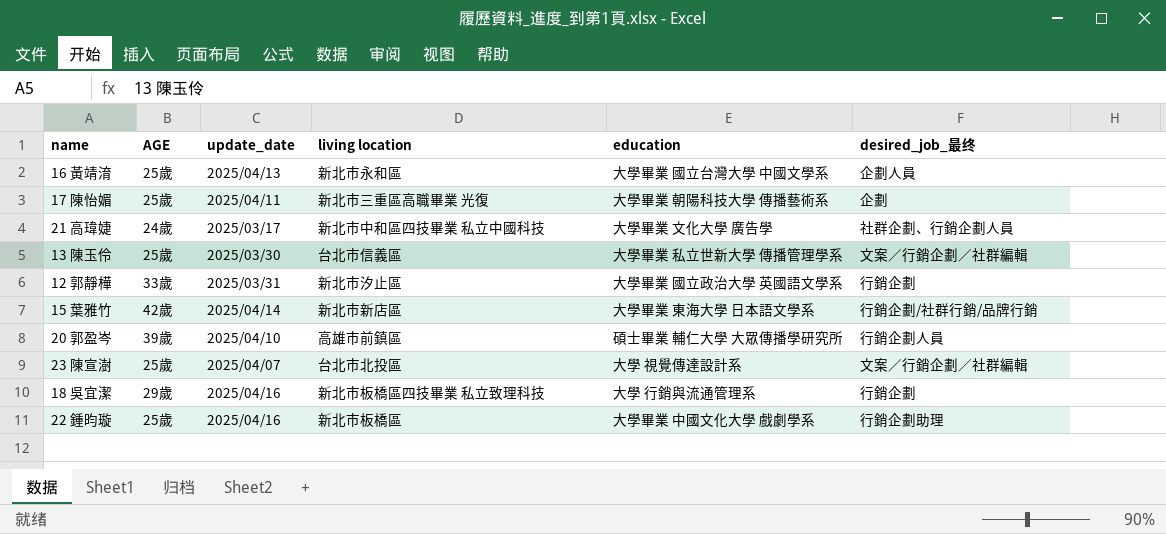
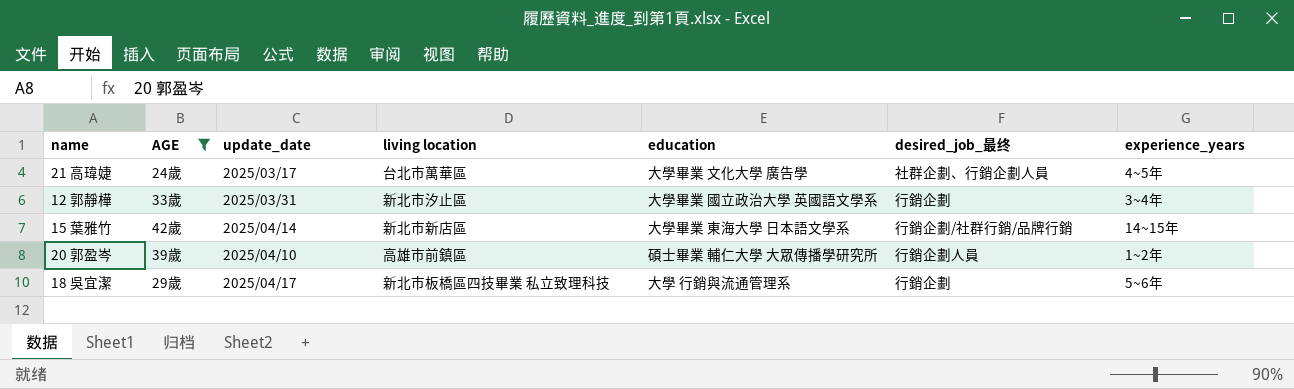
filter: none -> AGE != 25歲
column experience_years | position: none -> 7
21 高瑋婕 | living location: 新北市中和區四技畢業 私立中國科技 -> 台北市萬華區
18 吳宜潔 | update_date: 2025/04/16 -> 2025/04/17

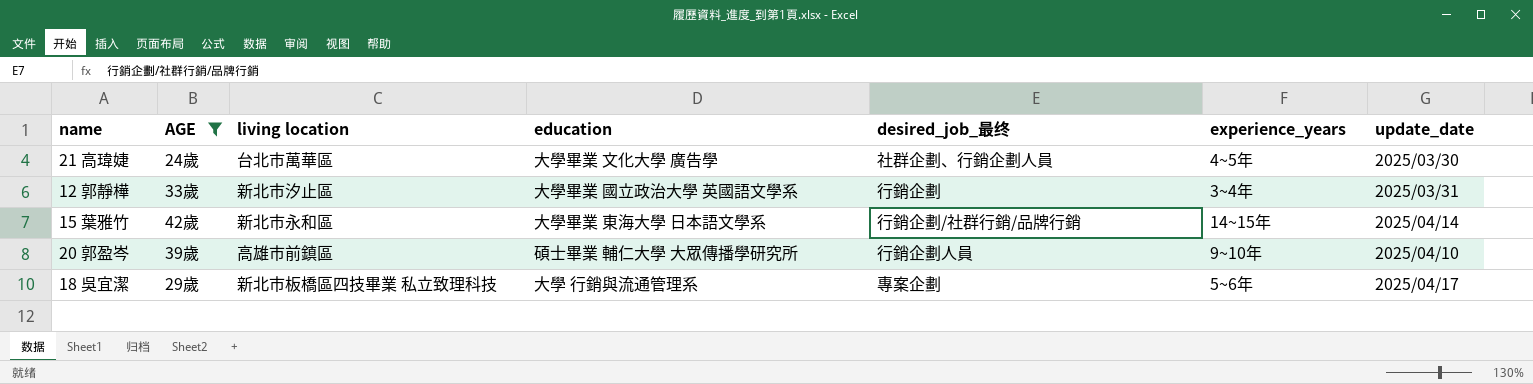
column update_date | position: 3 -> 7
21 高瑋婕 | update_date: 2025/03/17 -> 2025/03/30
15 葉雅竹 | living location: 新北市新店區 -> 新北市永和區
20 郭盈岑 | experience_years: 1~2年 -> 9~10年
18 吳宜潔 | desired_job_最终: 行銷企劃 -> 專案企劃

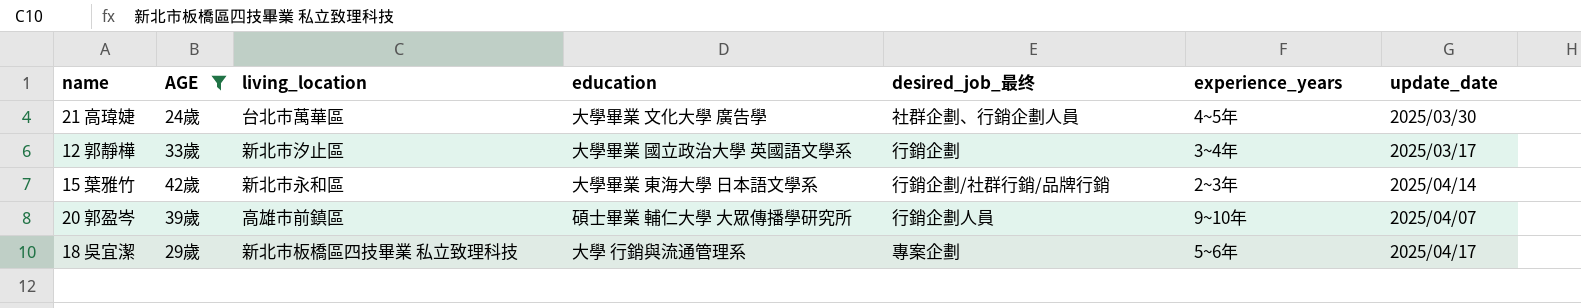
column name: living location -> living_location
12 郭靜樺 | update_date: 2025/03/31 -> 2025/03/17
15 葉雅竹 | experience_years: 14~15年 -> 2~3年
20 郭盈岑 | update_date: 2025/04/10 -> 2025/04/07

